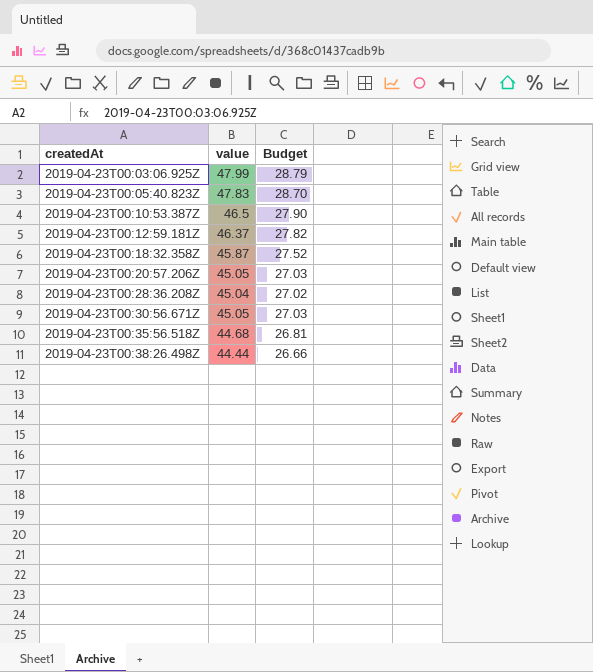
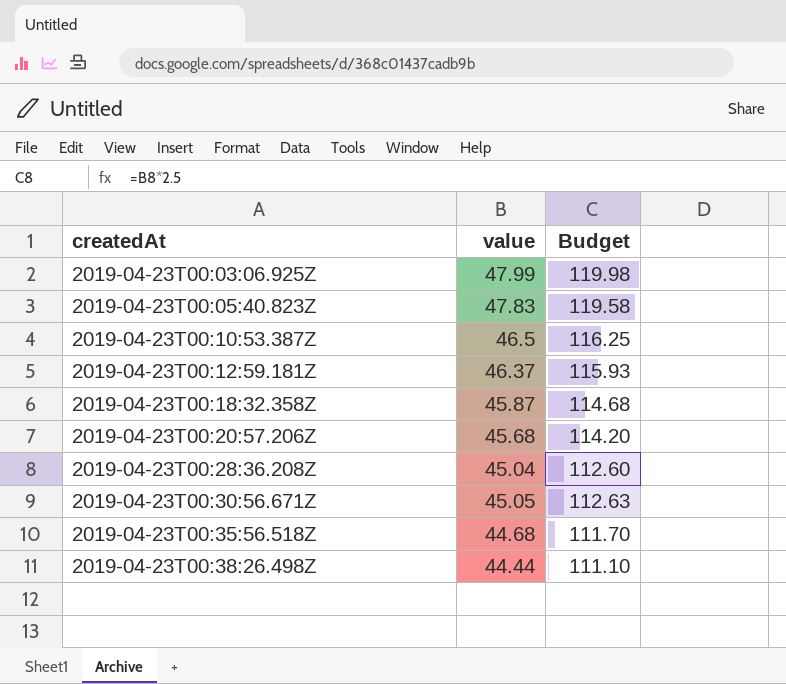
column Budget | formula: [value] * 0.6 -> [value] * 2.5
2019-04-23T00:20:57.206Z | value: 45.05 -> 45.68

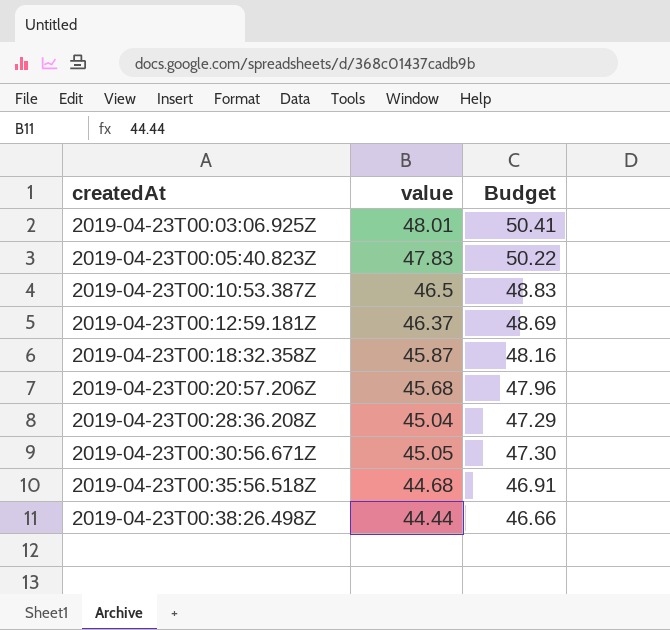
column Budget | formula: [value] * 2.5 -> [value] * 1.05
2019-04-23T00:03:06.925Z | value: 47.99 -> 48.01

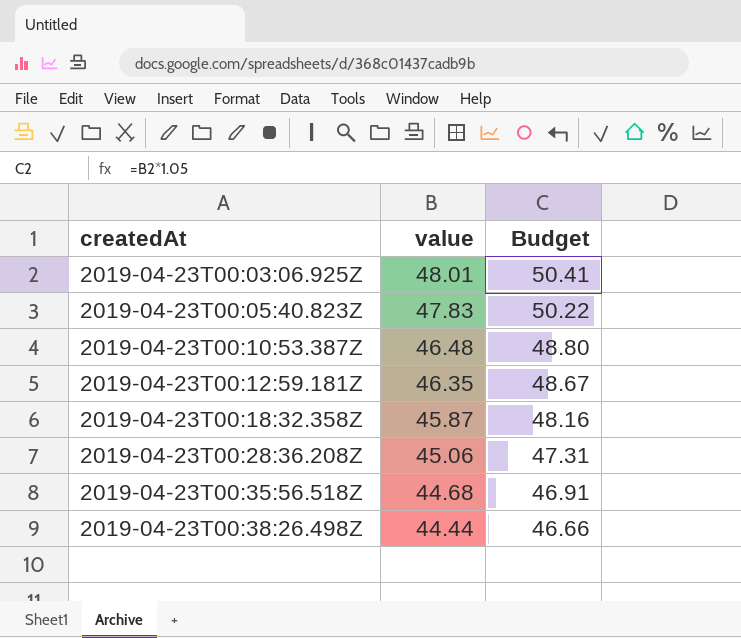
row 2019-04-23T00:20:57.206Z: 45.68 | 47.96 -> none
row 2019-04-23T00:30:56.671Z: 45.05 | 47.30 -> none
2019-04-23T00:10:53.387Z | value: 46.5 -> 46.48
2019-04-23T00:10:53.387Z | Budget: 48.83 -> 48.80
2019-04-23T00:12:59.181Z | value: 46.37 -> 46.35
2019-04-23T00:12:59.181Z | Budget: 48.69 -> 48.67
2019-04-23T00:28:36.208Z | value: 45.04 -> 45.06
2019-04-23T00:28:36.208Z | Budget: 47.29 -> 47.31

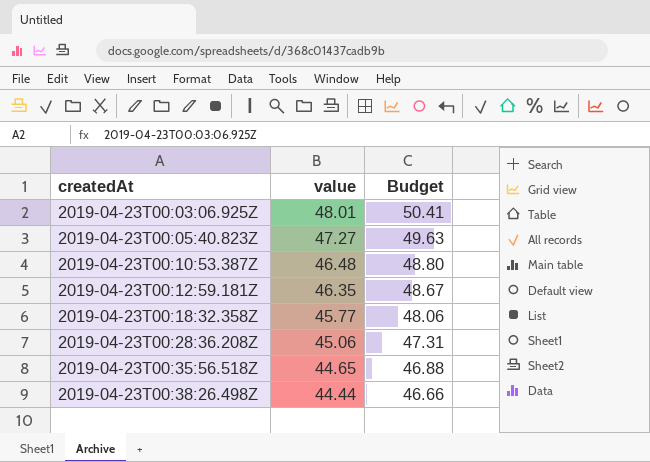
2019-04-23T00:05:40.823Z | value: 47.83 -> 47.27
2019-04-23T00:05:40.823Z | Budget: 50.22 -> 49.63
2019-04-23T00:18:32.358Z | value: 45.87 -> 45.77
2019-04-23T00:18:32.358Z | Budget: 48.16 -> 48.06
2019-04-23T00:35:56.518Z | value: 44.68 -> 44.65
2019-04-23T00:35:56.518Z | Budget: 46.91 -> 46.88

